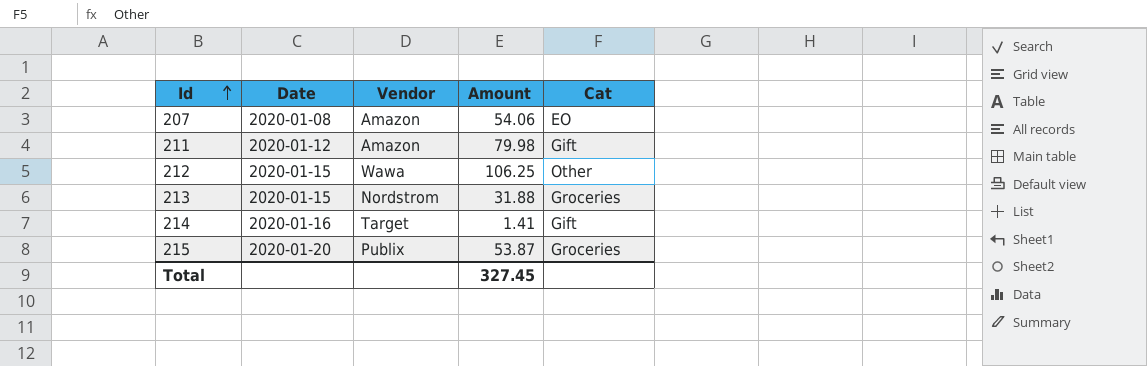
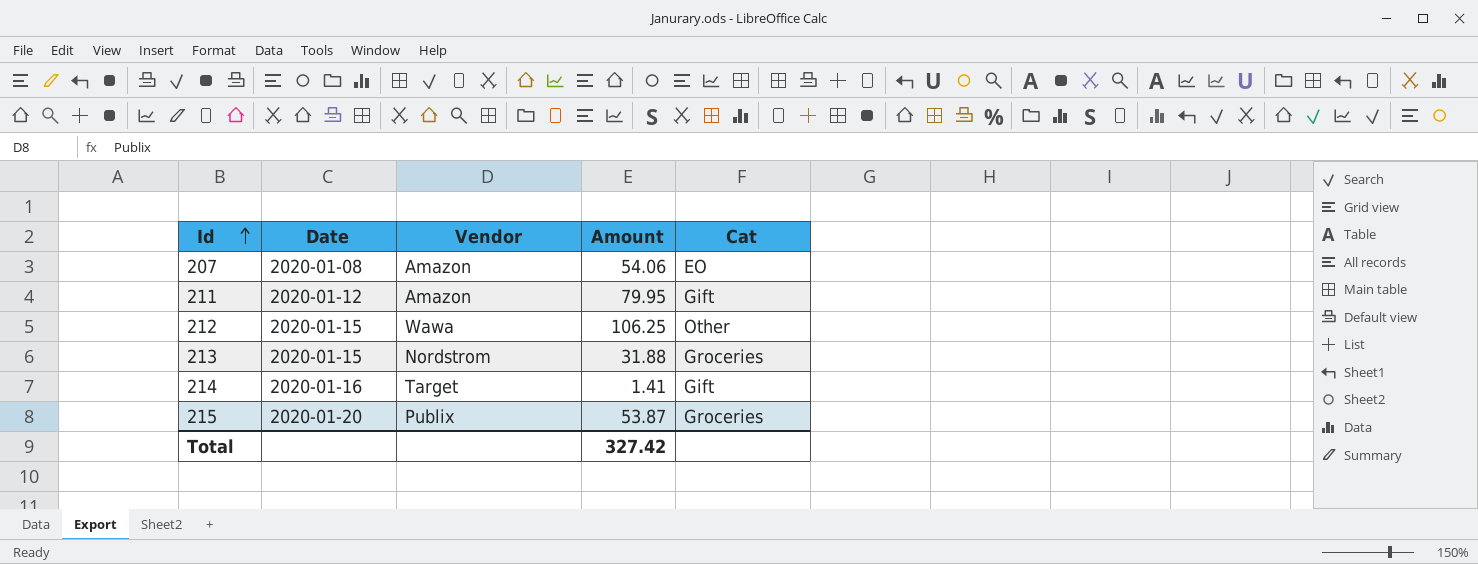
211 | Amount: 79.98 -> 79.95
Total | Amount: 327.45 -> 327.42

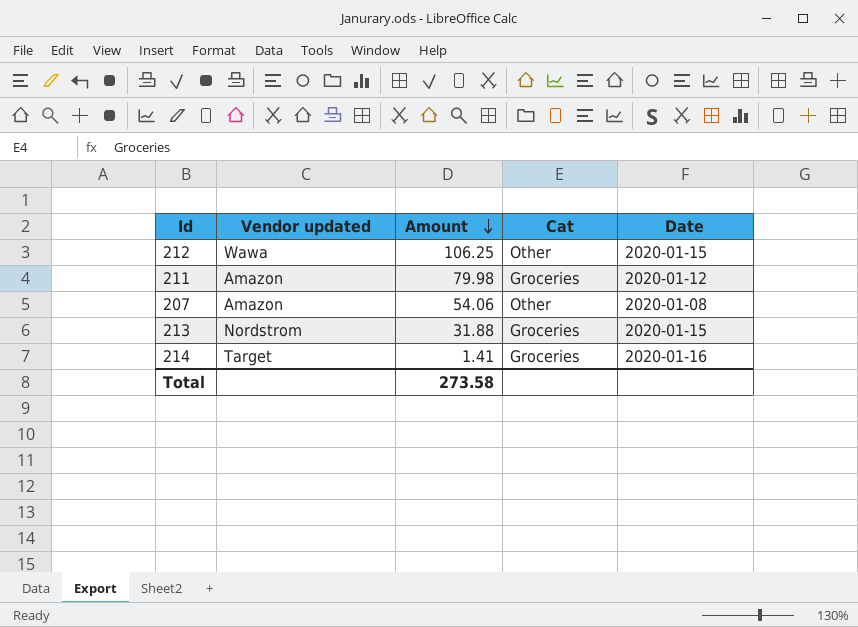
row order: Id ascending -> Amount descending
column name: Vendor -> Vendor updated
column Date | position: 2 -> 5
row 215: 2020-01-20 | Publix | 53.87 | Groceries -> none
211 | Amount: 79.95 -> 79.98
211 | Cat: Gift -> Groceries
207 | Cat: EO -> Other
214 | Cat: Gift -> Groceries
Total | Amount: 327.42 -> 273.58

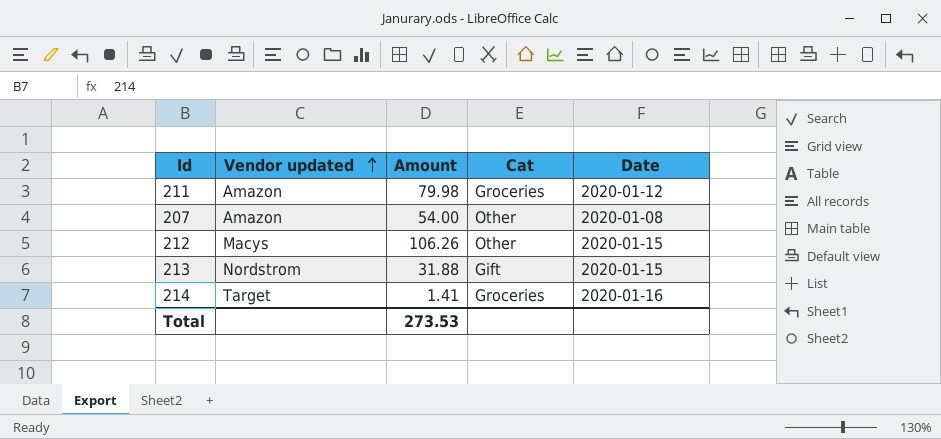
row order: Amount descending -> Vendor updated ascending
207 | Amount: 54.06 -> 54.00
212 | Vendor updated: Wawa -> Macys
212 | Amount: 106.25 -> 106.26
213 | Cat: Groceries -> Gift
Total | Amount: 273.58 -> 273.53

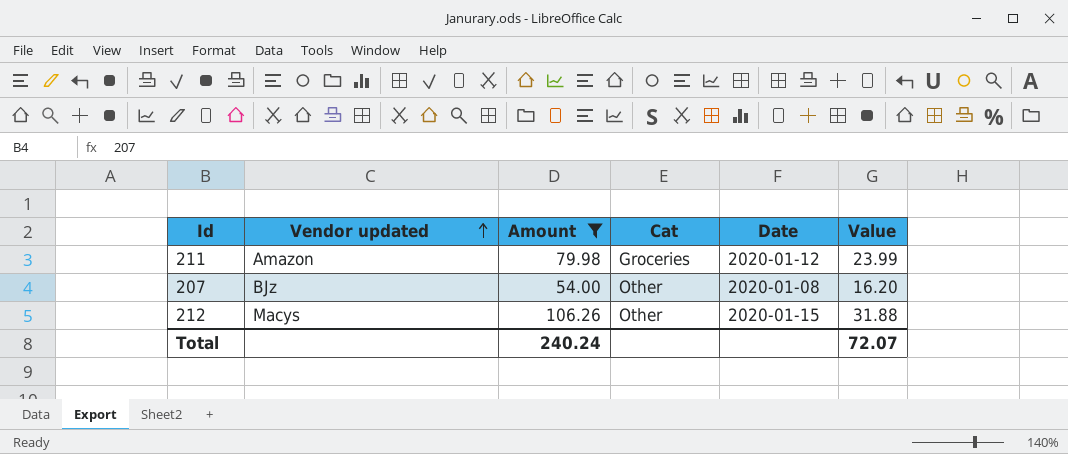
filter: none -> Amount >= 54.00
column Value | formula: none -> [Amount] * 0.3
207 | Vendor updated: Amazon -> BJz
Total | Amount: 273.53 -> 240.24

